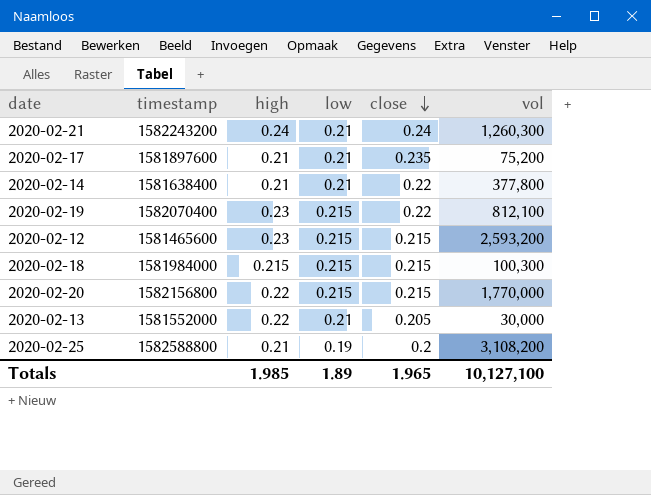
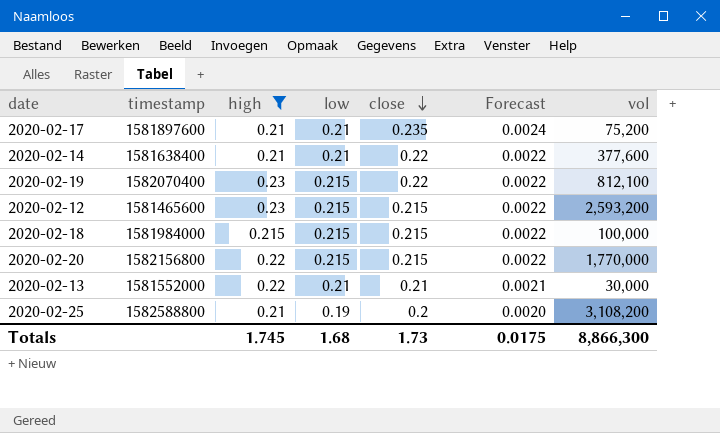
filter: none -> high != 0.24
column Forecast | formula: none -> [close] * 0.01
2020-02-14 | vol: 377,800 -> 377,600
2020-02-18 | vol: 100,300 -> 100,000
2020-02-13 | close: 0.205 -> 0.21
Totals | high: 1.985 -> 1.745
Totals | low: 1.89 -> 1.68
Totals | close: 1.965 -> 1.73
Totals | vol: 10,127,100 -> 8,866,300

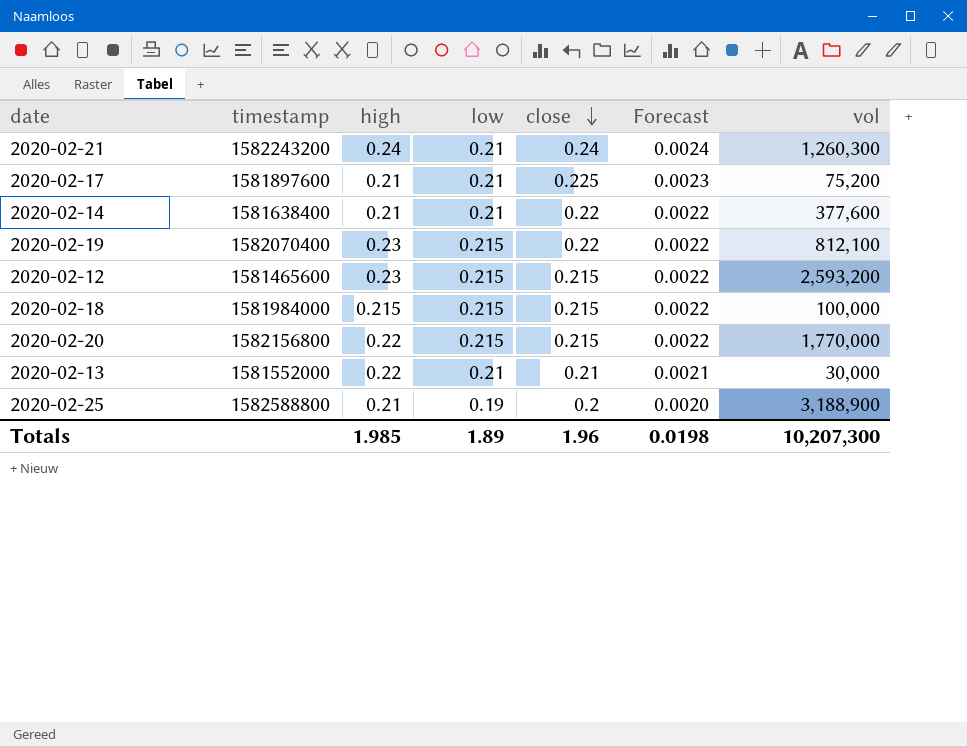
filter: high != 0.24 -> none
2020-02-17 | close: 0.235 -> 0.225
2020-02-17 | Forecast: 0.0024 -> 0.0023
2020-02-25 | vol: 3,108,200 -> 3,188,900
Totals | high: 1.745 -> 1.985
Totals | low: 1.68 -> 1.89
Totals | close: 1.73 -> 1.96
Totals | Forecast: 0.0175 -> 0.0198
Totals | vol: 8,866,300 -> 10,207,300

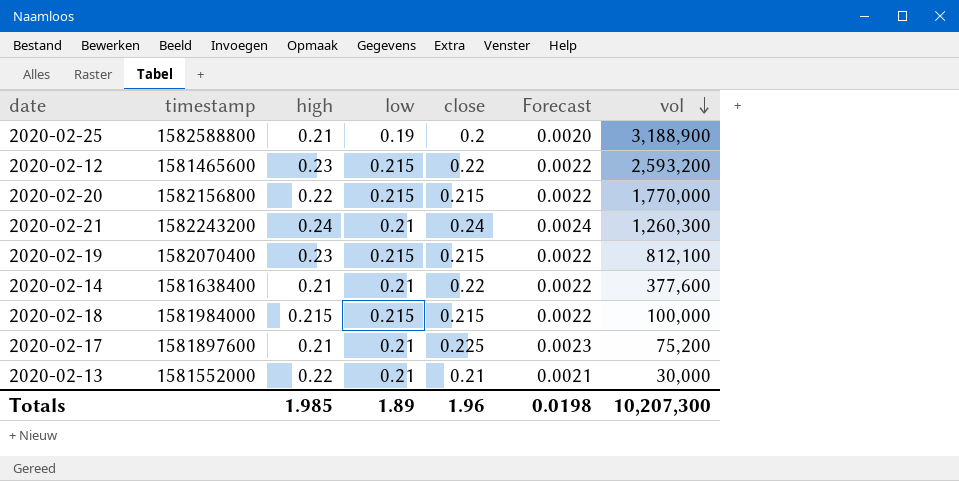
row order: close descending -> vol descending
2020-02-12 | close: 0.215 -> 0.22
2020-02-19 | close: 0.22 -> 0.215

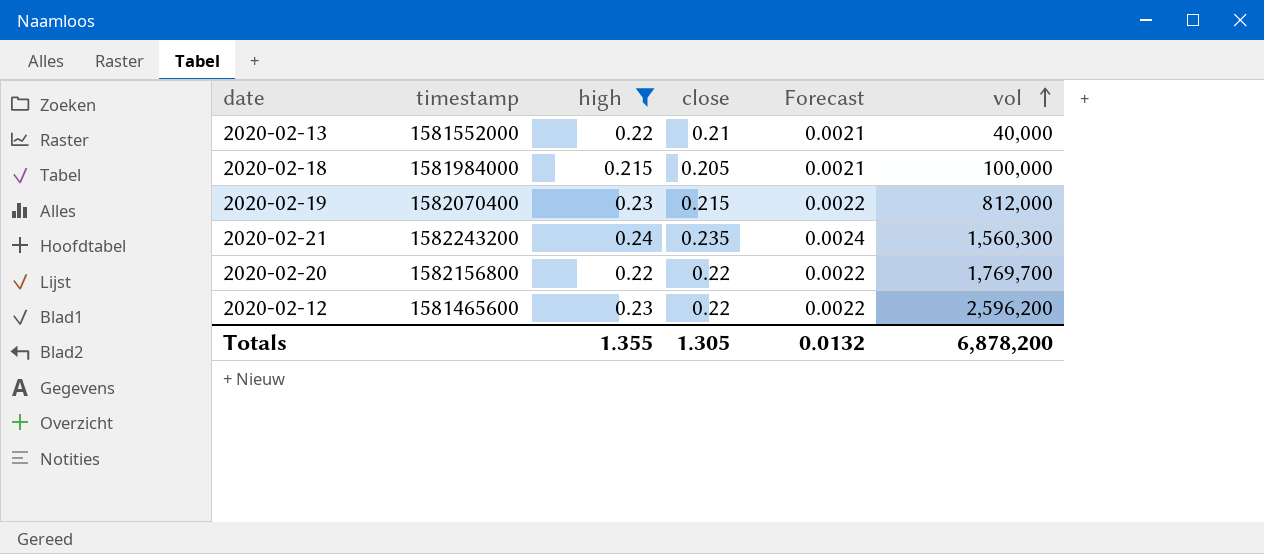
filter: none -> high != 0.21
row order: vol descending -> vol ascending
column low | position: 4 -> none
2020-02-13 | vol: 30,000 -> 40,000
2020-02-18 | close: 0.215 -> 0.205
2020-02-18 | Forecast: 0.0022 -> 0.0021
2020-02-19 | vol: 812,100 -> 812,000
2020-02-21 | close: 0.24 -> 0.235
2020-02-21 | vol: 1,260,300 -> 1,560,300
2020-02-20 | close: 0.215 -> 0.22
2020-02-20 | vol: 1,770,000 -> 1,769,700
2020-02-12 | vol: 2,593,200 -> 2,596,200
Totals | high: 1.985 -> 1.355
Totals | close: 1.96 -> 1.305
Totals | Forecast: 0.0198 -> 0.0132
Totals | vol: 10,207,300 -> 6,878,200

